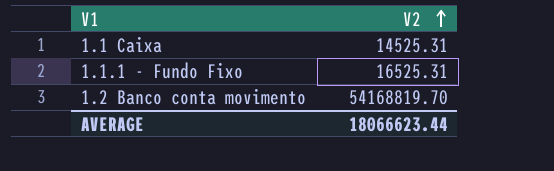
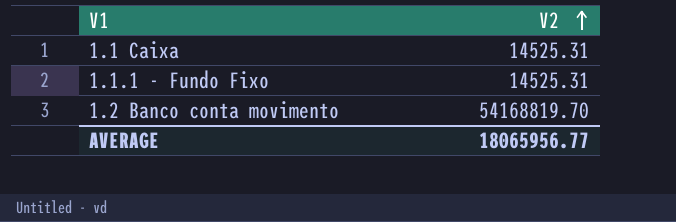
1.1.1 - Fundo Fixo | V2: 16525.31 -> 14525.31
AVERAGE | V2: 18066623.44 -> 18065956.77

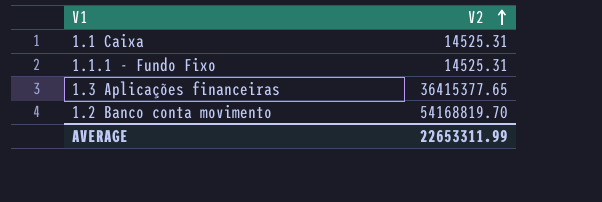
row 1.3 Aplicações financeiras: none -> 36415377.65
AVERAGE | V2: 18065956.77 -> 22653311.99

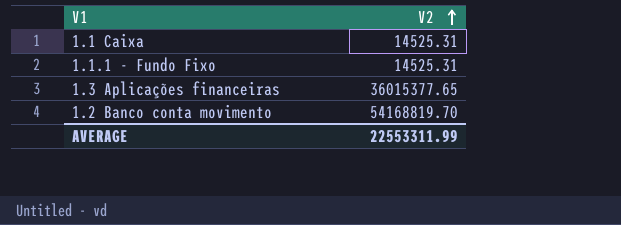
1.3 Aplicações financeiras | V2: 36415377.65 -> 36015377.65
AVERAGE | V2: 22653311.99 -> 22553311.99

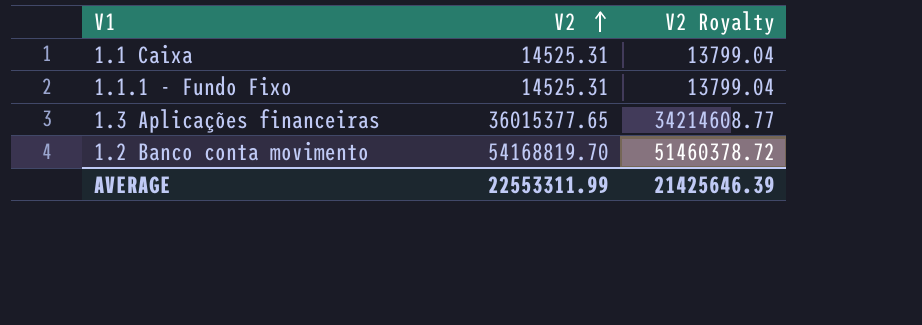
column V2 Royalty | formula: none -> [V2] * 0.95

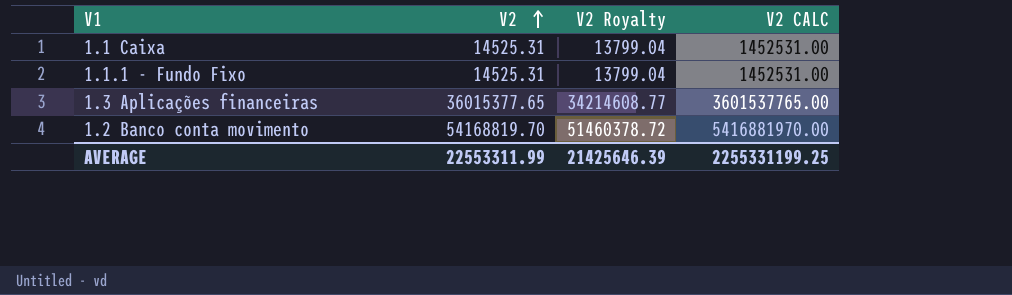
column V2 CALC | formula: none -> [V2] * 100

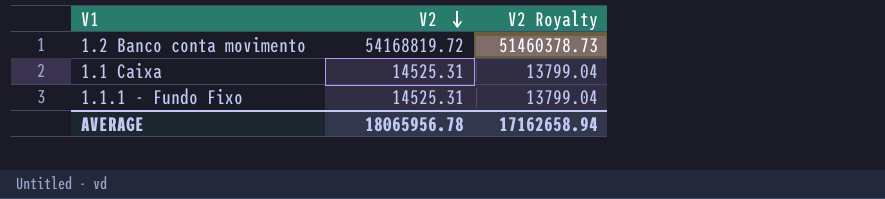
row order: V2 ascending -> V2 descending
column V2 CALC | formula: [V2] * 100 -> none
row 1.3 Aplicações financeiras: 36015377.65 | 34214608.77 | 3601537765.00 -> none
1.2 Banco conta movimento | V2: 54168819.70 -> 54168819.72
1.2 Banco conta movimento | V2 Royalty: 51460378.72 -> 51460378.73
AVERAGE | V2: 22553311.99 -> 18065956.78
AVERAGE | V2 Royalty: 21425646.39 -> 17162658.94

